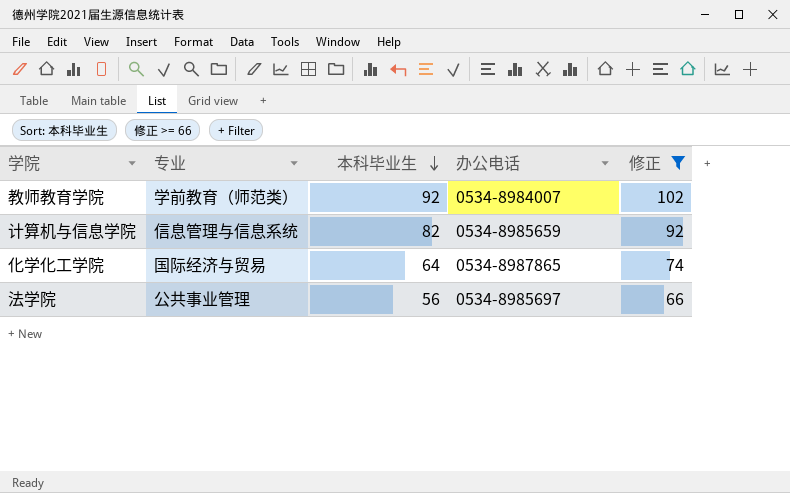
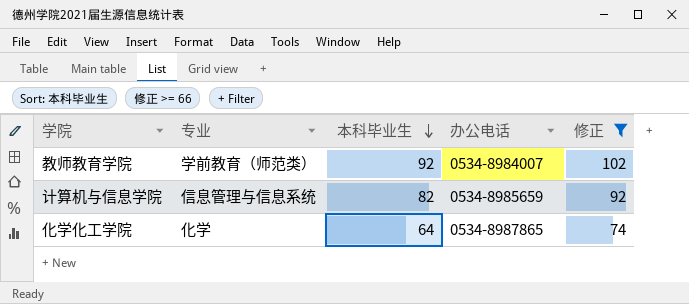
row 法学院: 公共事业管理 | 56 | 0534-8985697 | 66 -> none
化学化工学院 | 专业: 国际经济与贸易 -> 化学

